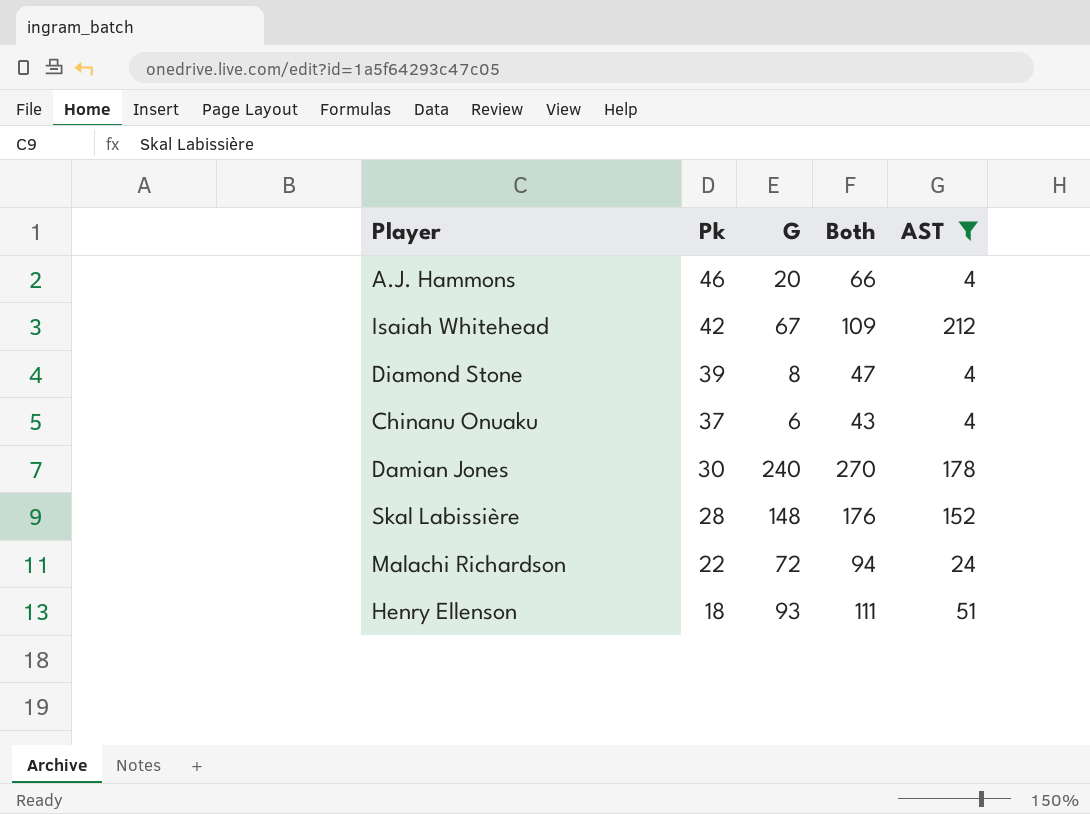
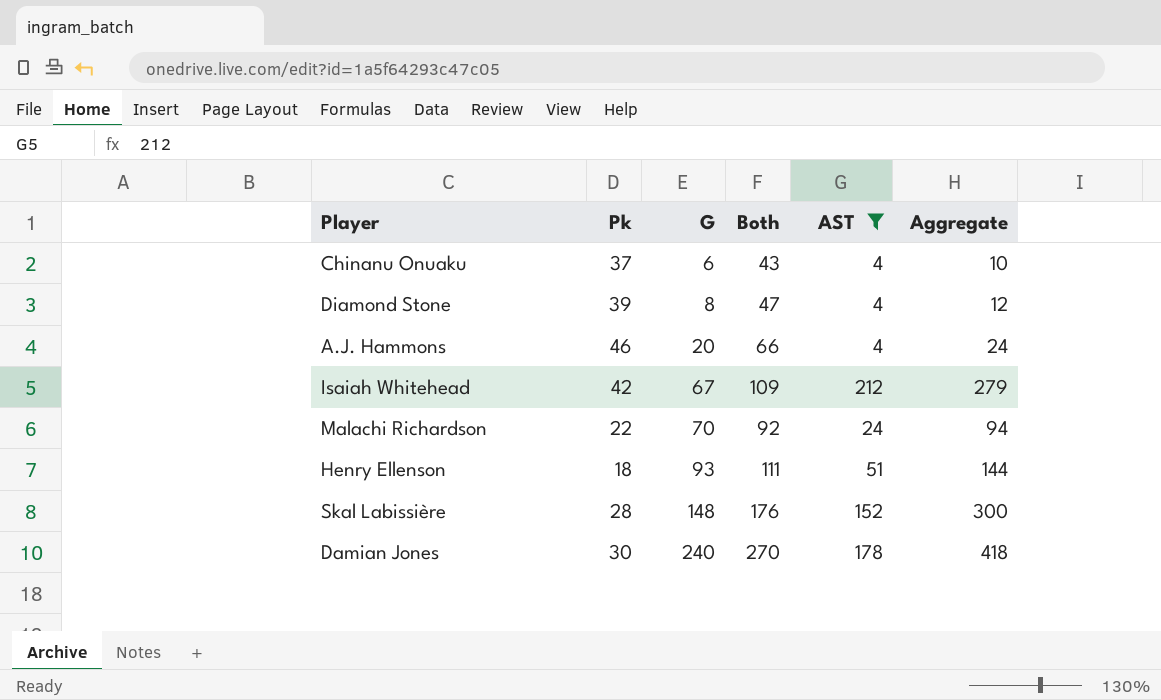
row order: Pk descending -> G ascending
column Aggregate | formula: none -> [G] + [AST]
Malachi Richardson | G: 72 -> 70
Malachi Richardson | Both: 94 -> 92

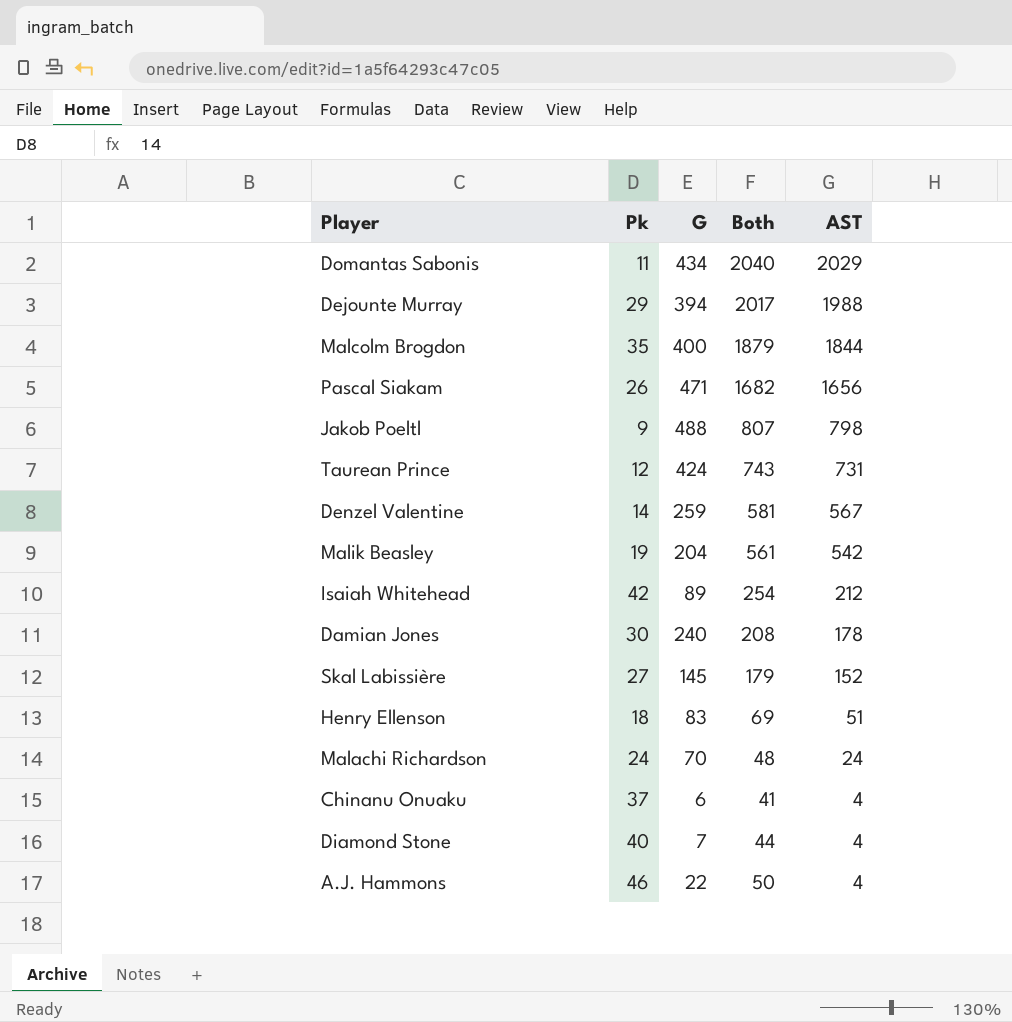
filter: AST <= 212 -> none
row order: G ascending -> AST descending
column Aggregate | formula: [G] + [AST] -> none
column Both | formula: [Pk] + [G] -> [Pk] + [AST]
Isaiah Whitehead | G: 67 -> 89
Skal Labissière | Pk: 28 -> 27
Skal Labissière | G: 148 -> 145
Henry Ellenson | G: 93 -> 83
Malachi Richardson | Pk: 22 -> 24
Diamond Stone | Pk: 39 -> 40
Diamond Stone | G: 8 -> 7
A.J. Hammons | G: 20 -> 22

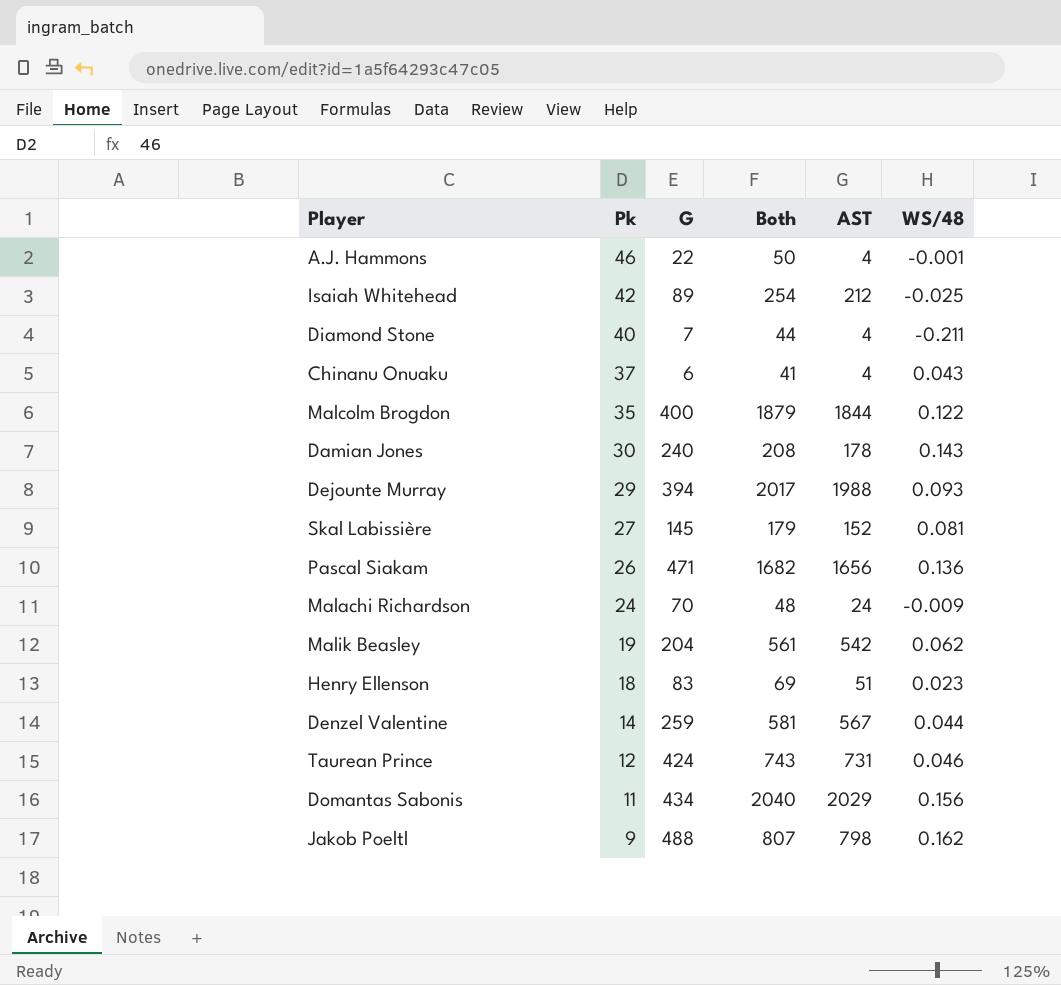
row order: AST descending -> Pk descending
column WS/48 | position: none -> 6

